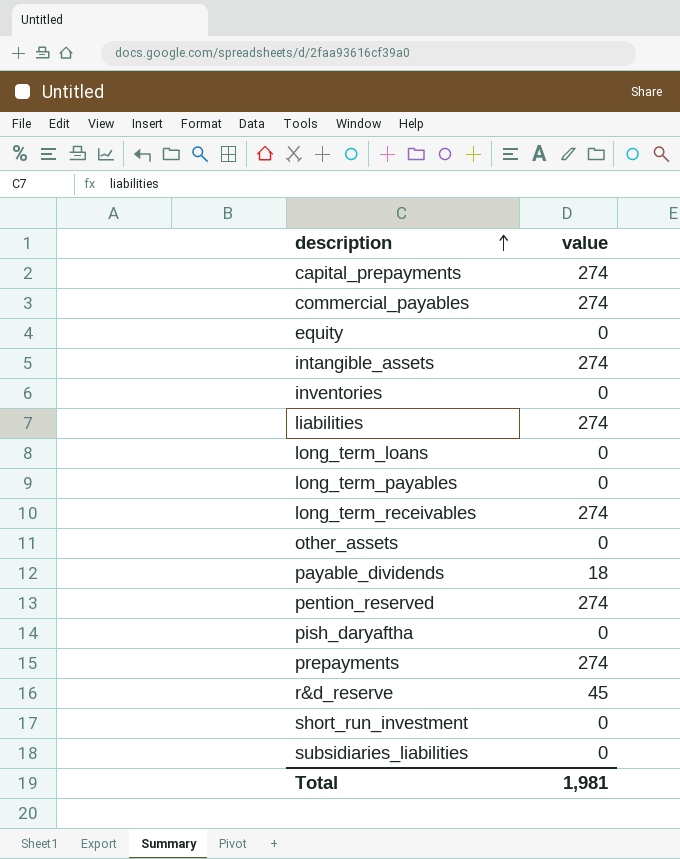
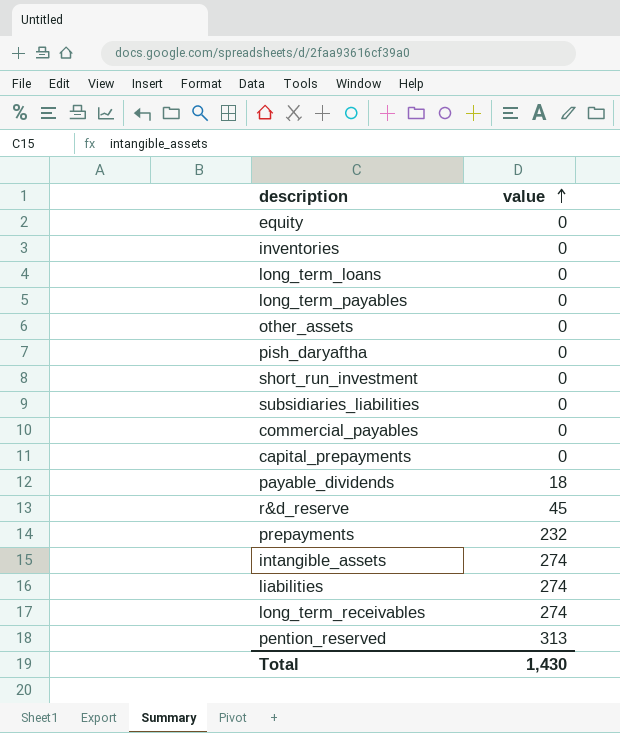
row order: description ascending -> value ascending
commercial_payables | value: 274 -> 0
capital_prepayments | value: 274 -> 0
prepayments | value: 274 -> 232
pention_reserved | value: 274 -> 313
Total | value: 1,981 -> 1,430

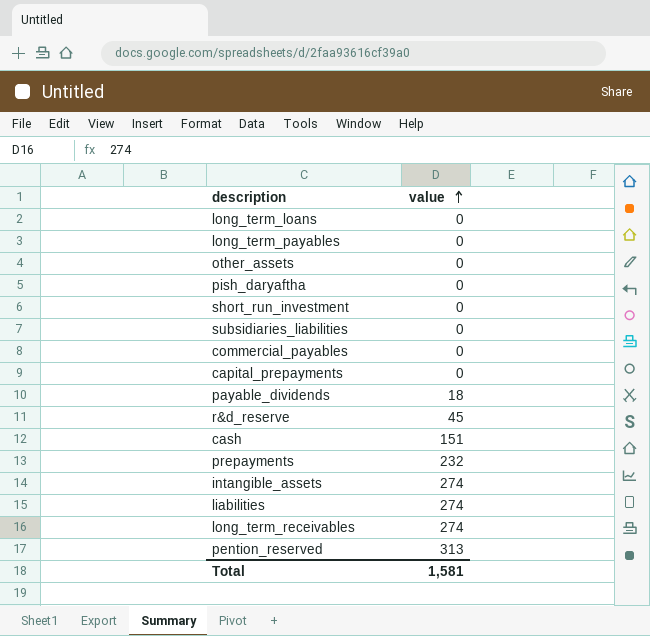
row equity: 0 -> none
row inventories: 0 -> none
row cash: none -> 151
Total | value: 1,430 -> 1,581

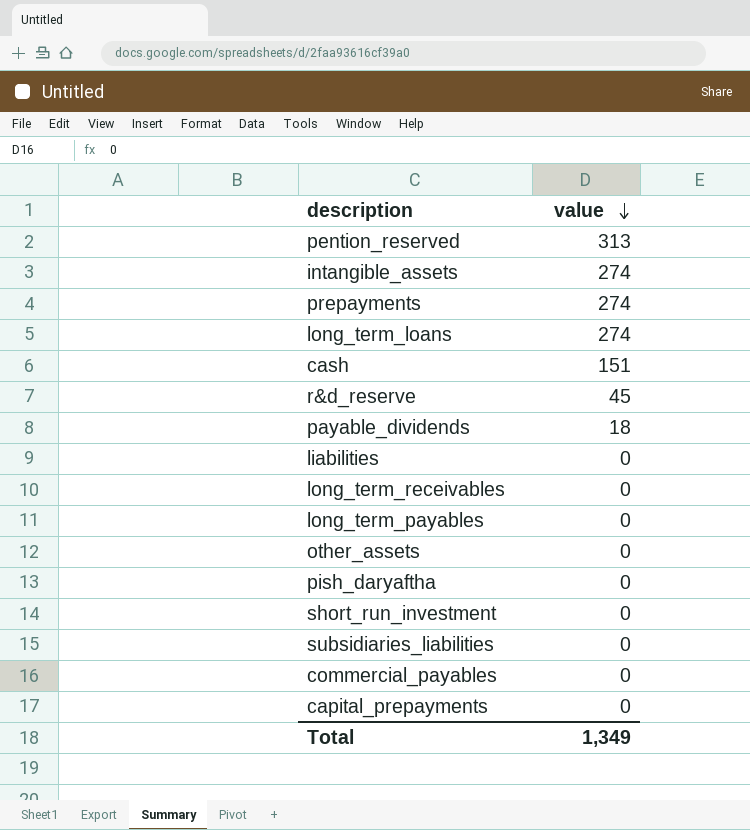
row order: value ascending -> value descending
prepayments | value: 232 -> 274
long_term_loans | value: 0 -> 274
liabilities | value: 274 -> 0
long_term_receivables | value: 274 -> 0
Total | value: 1,581 -> 1,349

